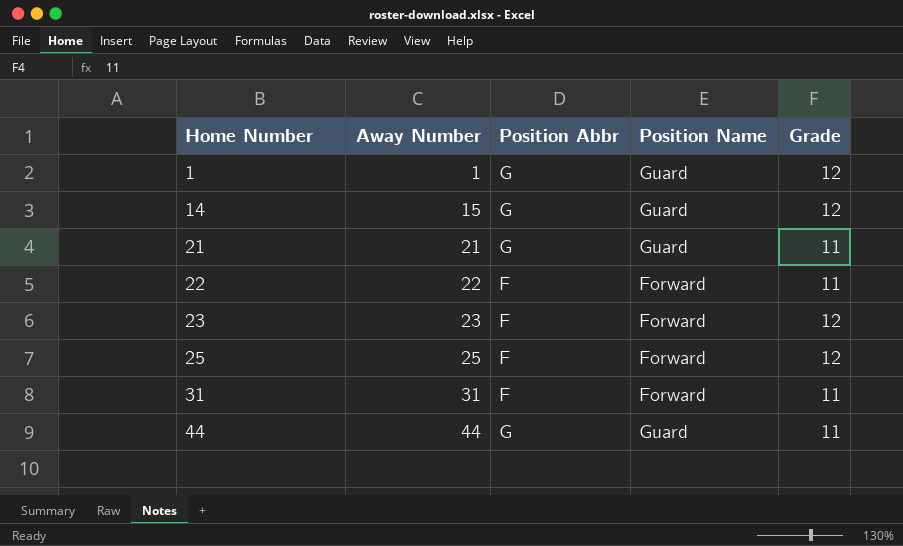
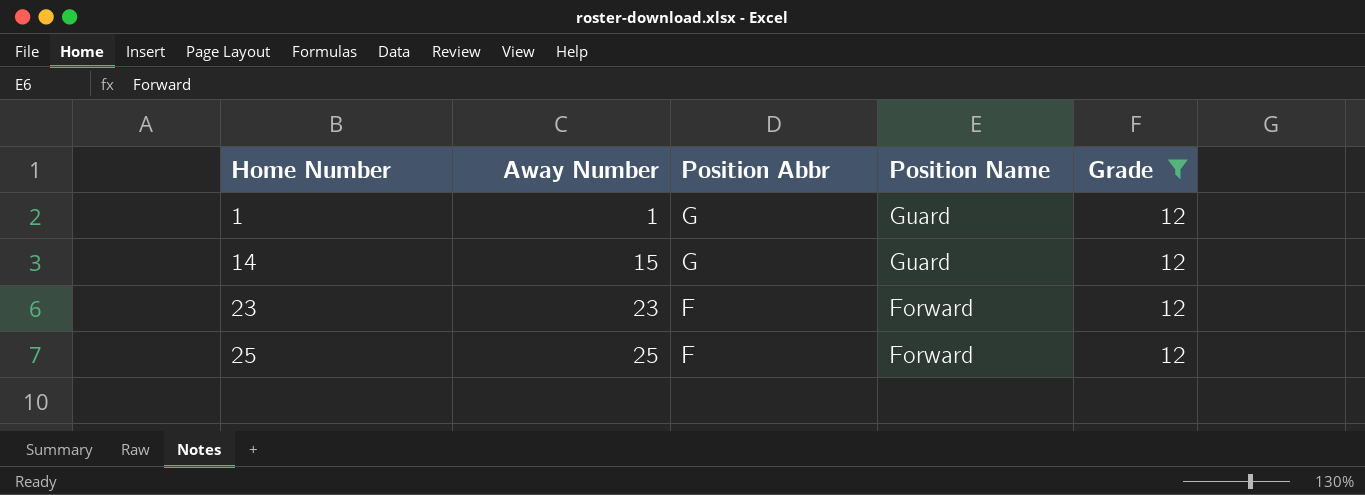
filter: none -> Grade = 12

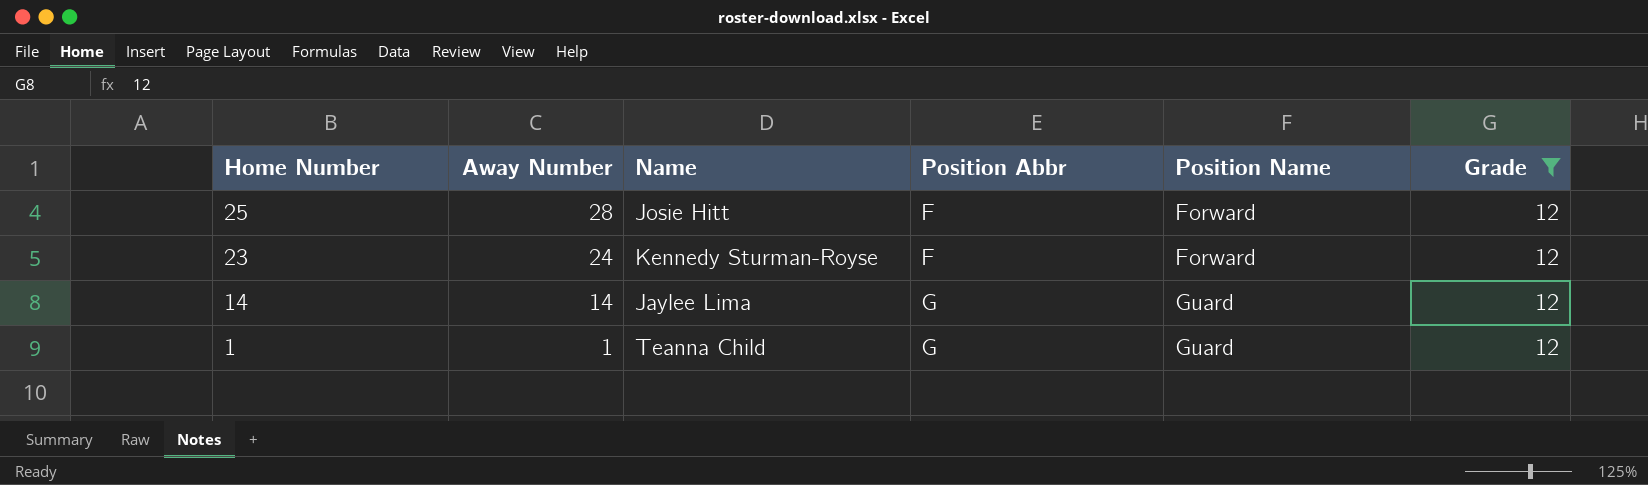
row order: Home Number ascending -> Home Number descending
column Name | position: none -> 3
25 | Away Number: 25 -> 28
23 | Away Number: 23 -> 24
14 | Away Number: 15 -> 14

